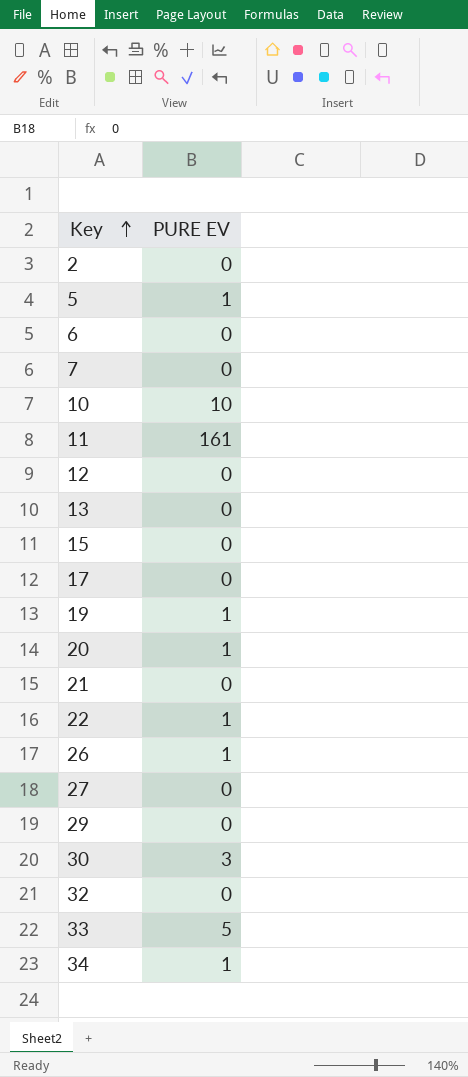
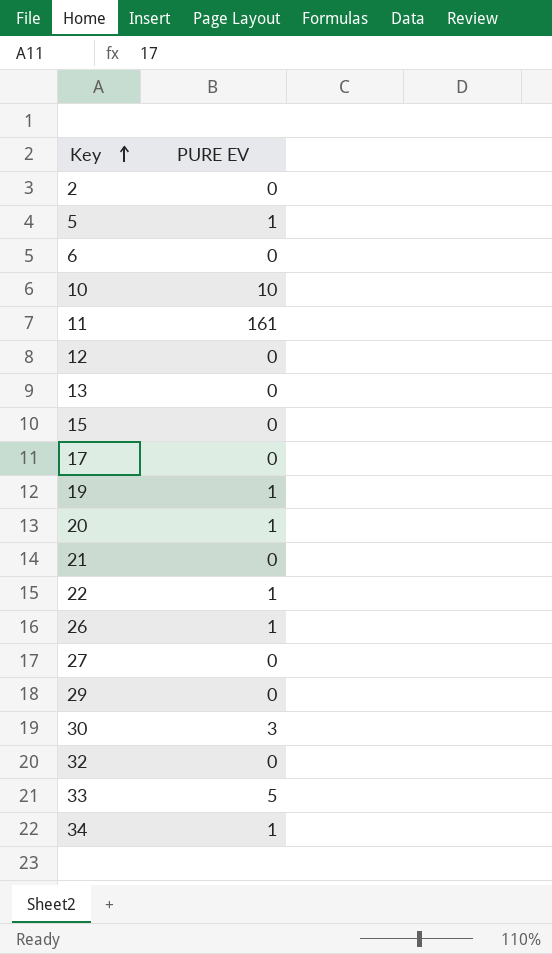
row 7: 0 -> none

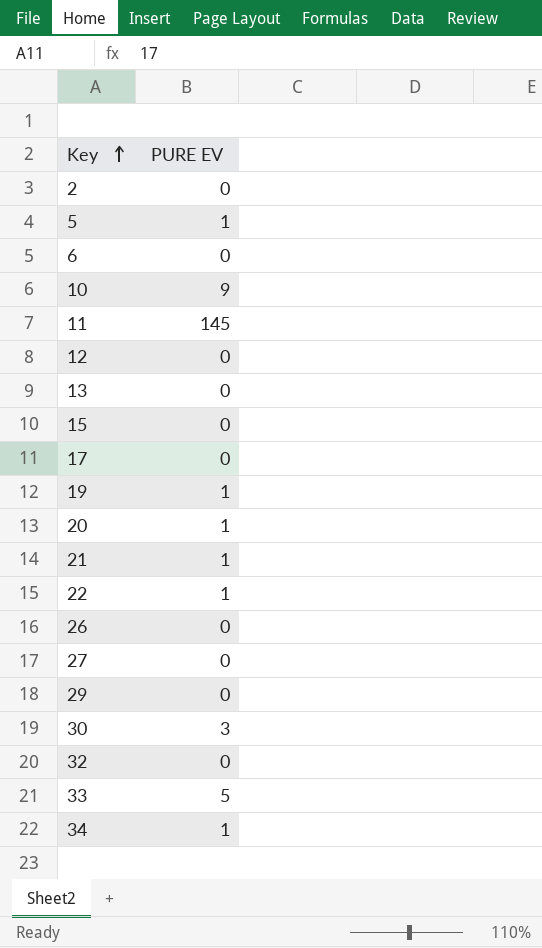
10 | PURE EV: 10 -> 9
11 | PURE EV: 161 -> 145
21 | PURE EV: 0 -> 1
26 | PURE EV: 1 -> 0

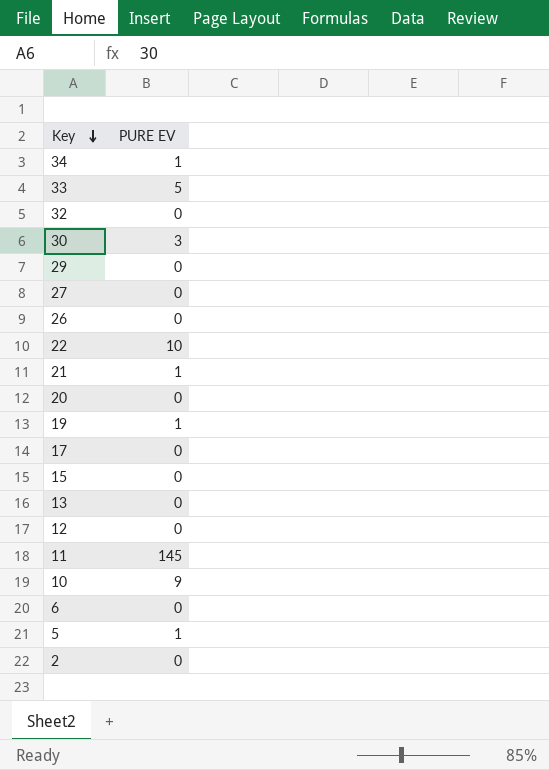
row order: Key ascending -> Key descending
22 | PURE EV: 1 -> 10
20 | PURE EV: 1 -> 0

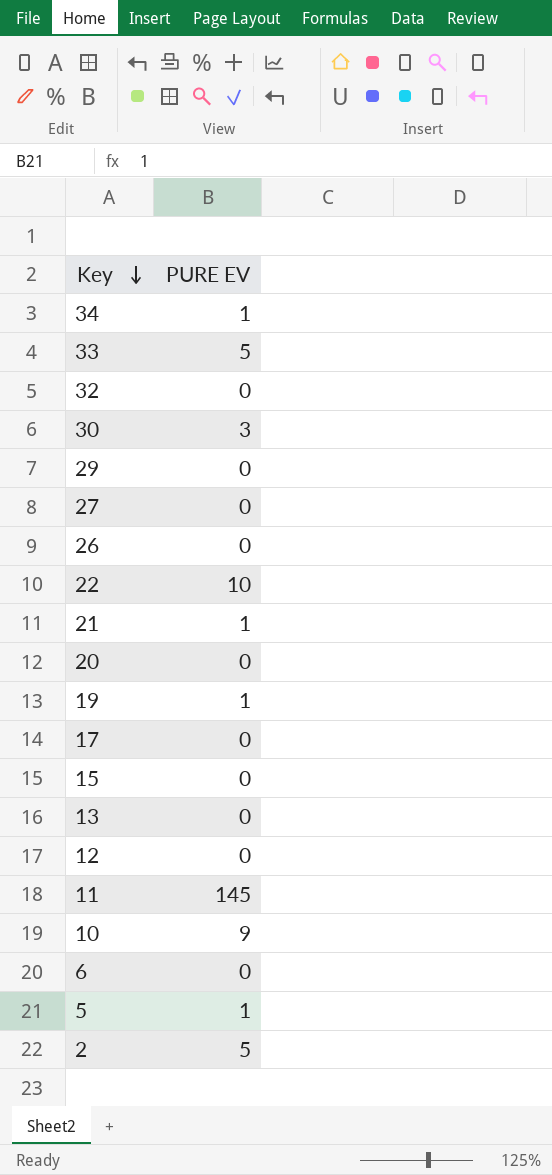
2 | PURE EV: 0 -> 5

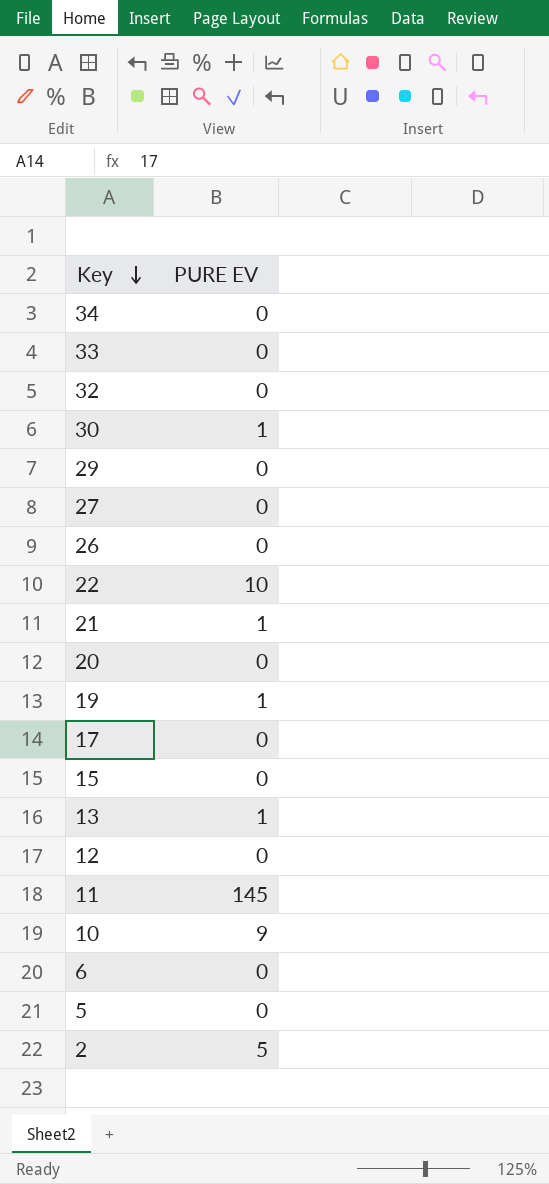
34 | PURE EV: 1 -> 0
33 | PURE EV: 5 -> 0
30 | PURE EV: 3 -> 1
13 | PURE EV: 0 -> 1
5 | PURE EV: 1 -> 0

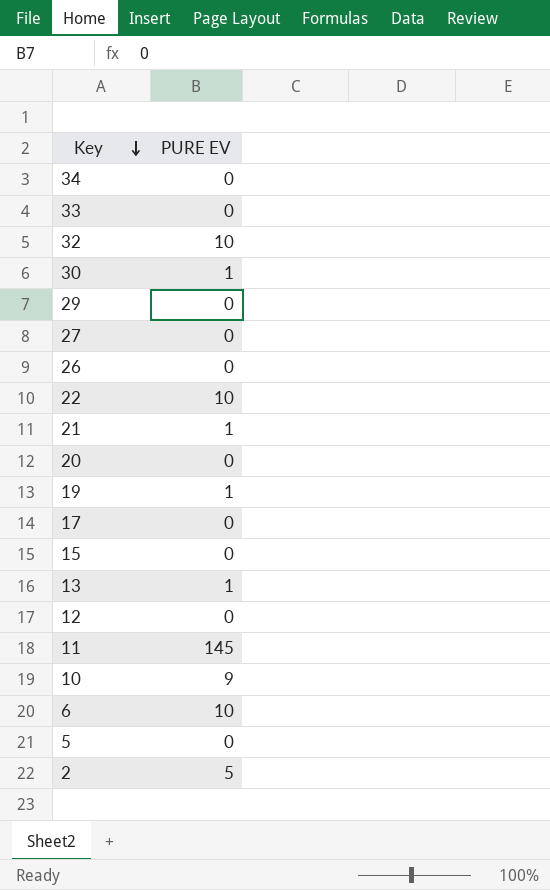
32 | PURE EV: 0 -> 10
6 | PURE EV: 0 -> 10

